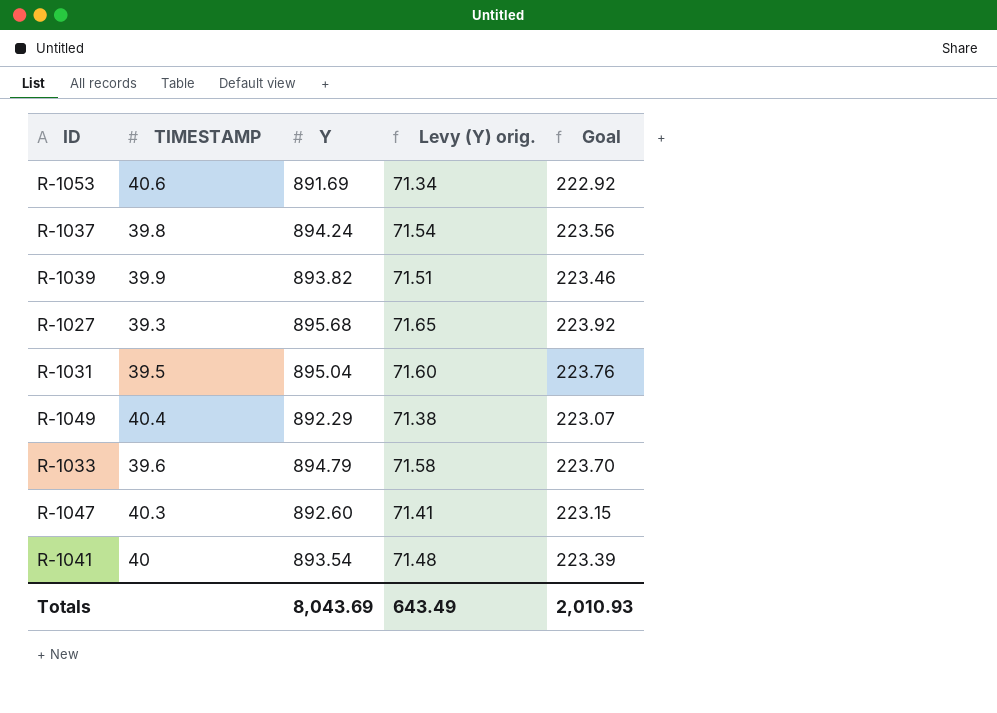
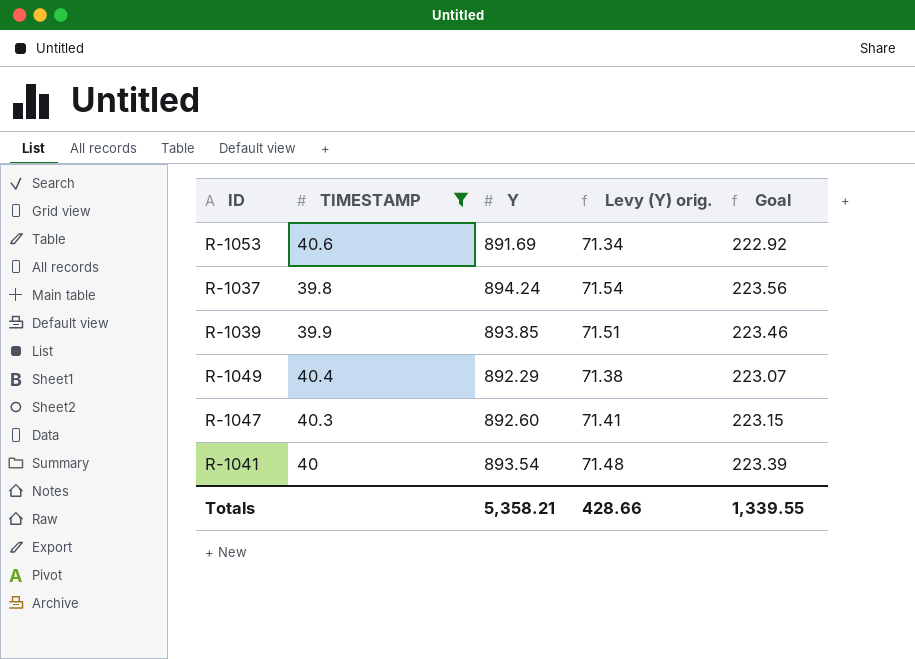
filter: none -> TIMESTAMP >= 39.8
R-1039 | Y: 893.82 -> 893.85
Totals | Y: 8,043.69 -> 5,358.21
Totals | Levy (Y) orig.: 643.49 -> 428.66
Totals | Goal: 2,010.93 -> 1,339.55

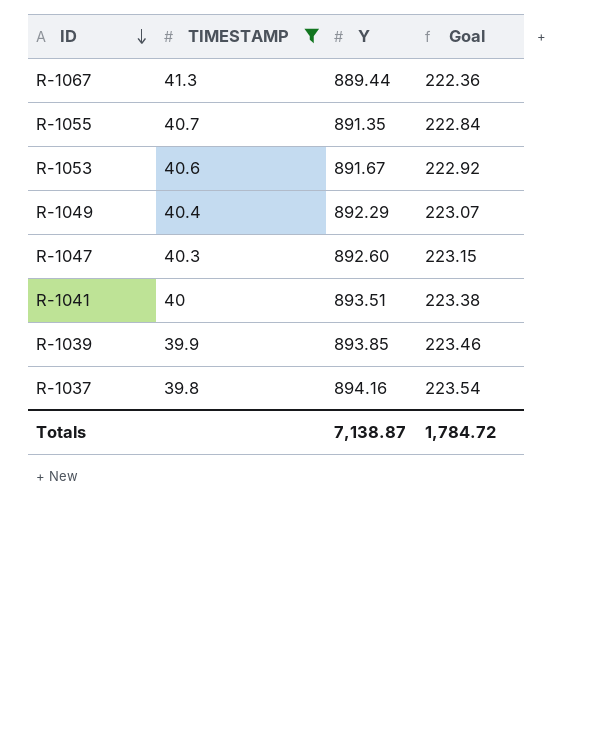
row order: none -> ID descending
column Levy (Y) orig. | formula: [Y] * 0.08 -> none
row R-1067: none -> 41.3 | 889.44 | 222.36
row R-1055: none -> 40.7 | 891.35 | 222.84
R-1053 | Y: 891.69 -> 891.67
R-1041 | Y: 893.54 -> 893.51
R-1041 | Goal: 223.39 -> 223.38
R-1037 | Y: 894.24 -> 894.16
R-1037 | Goal: 223.56 -> 223.54
Totals | Y: 5,358.21 -> 7,138.87
Totals | Goal: 1,339.55 -> 1,784.72

